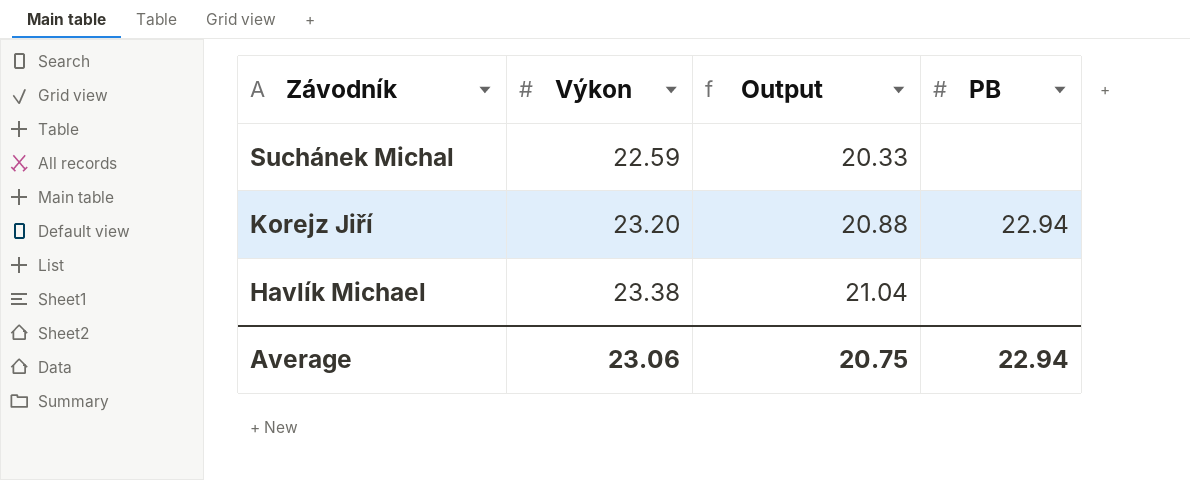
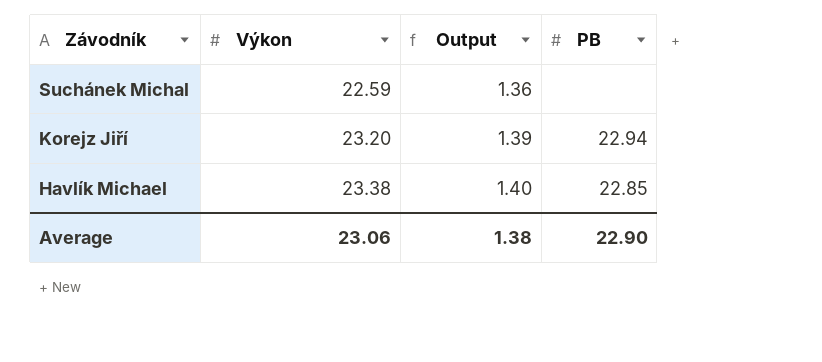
column Output | formula: [Výkon] * 0.9 -> [Výkon] * 0.06
Havlík Michael | PB: none -> 22.85
Average | Output: 20.75 -> 1.38
Average | PB: 22.94 -> 22.90

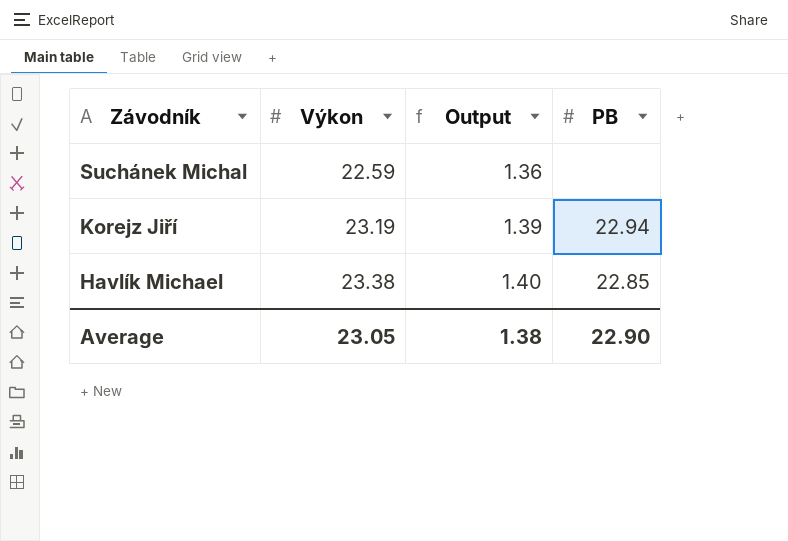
Korejz Jiří | Výkon: 23.20 -> 23.19
Average | Výkon: 23.06 -> 23.05

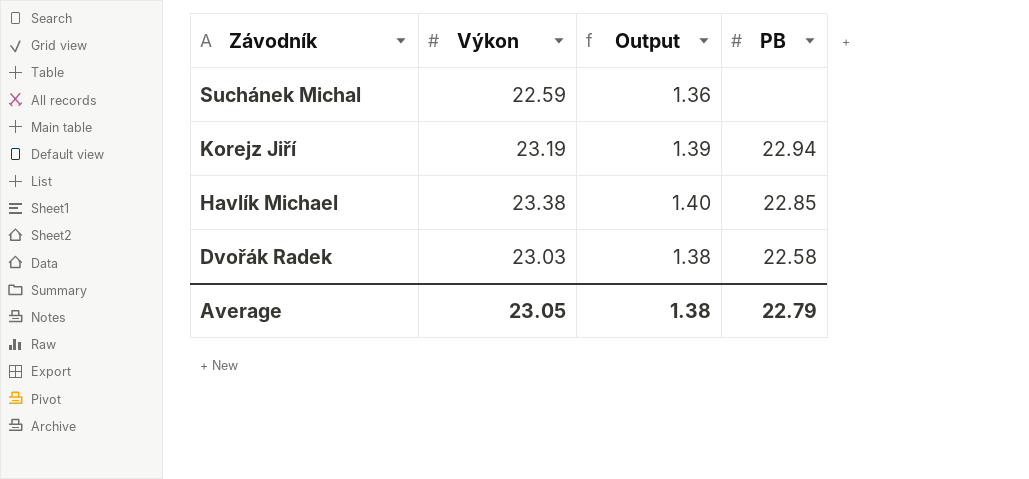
row Dvořák Radek: none -> 23.03 | 1.38 | 22.58
Average | PB: 22.90 -> 22.79

